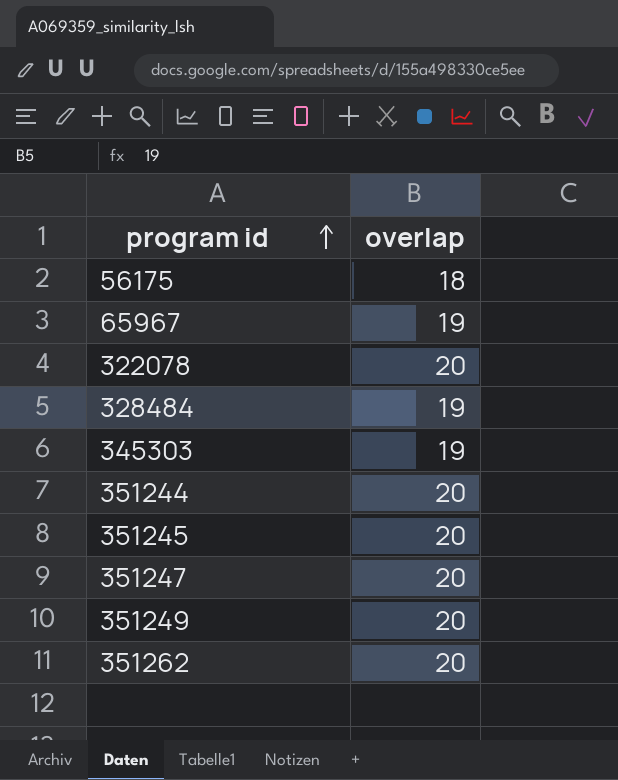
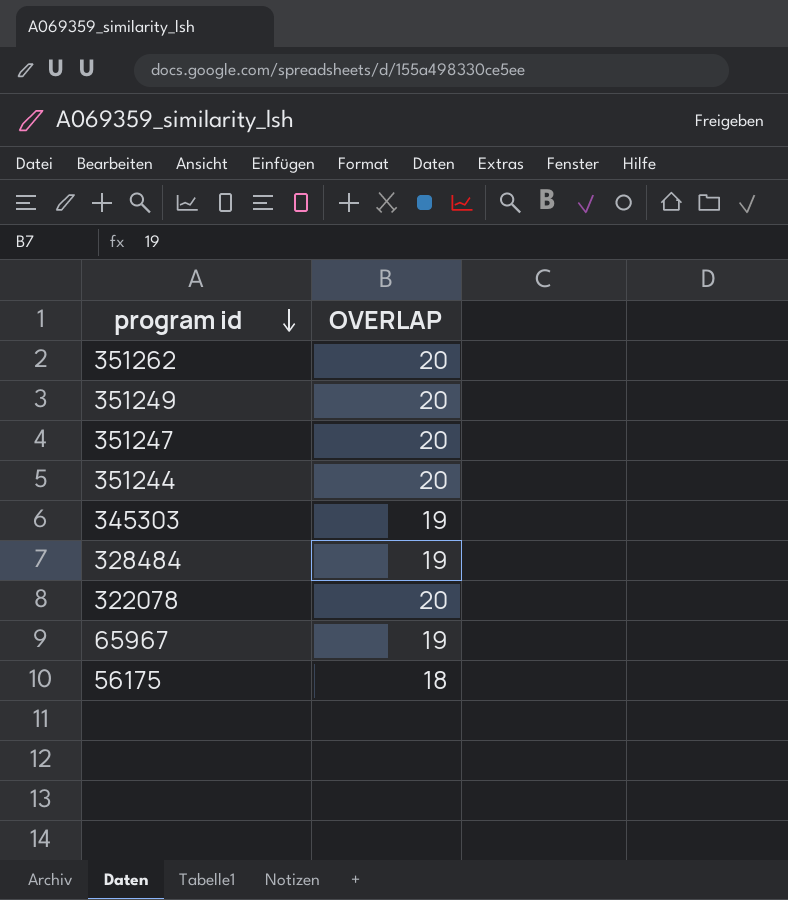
row order: program id ascending -> program id descending
column name: overlap -> OVERLAP
row 351245: 20 -> none

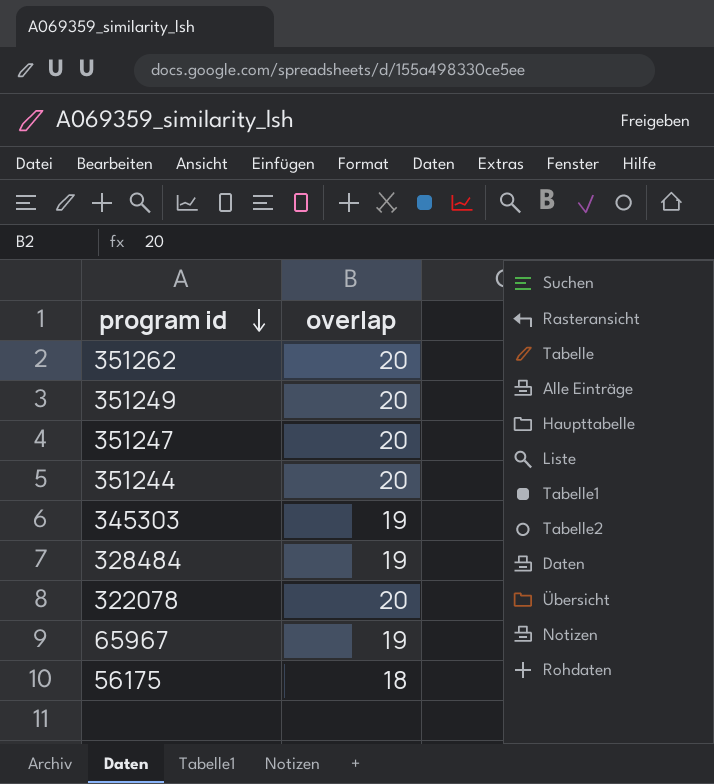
column name: OVERLAP -> overlap

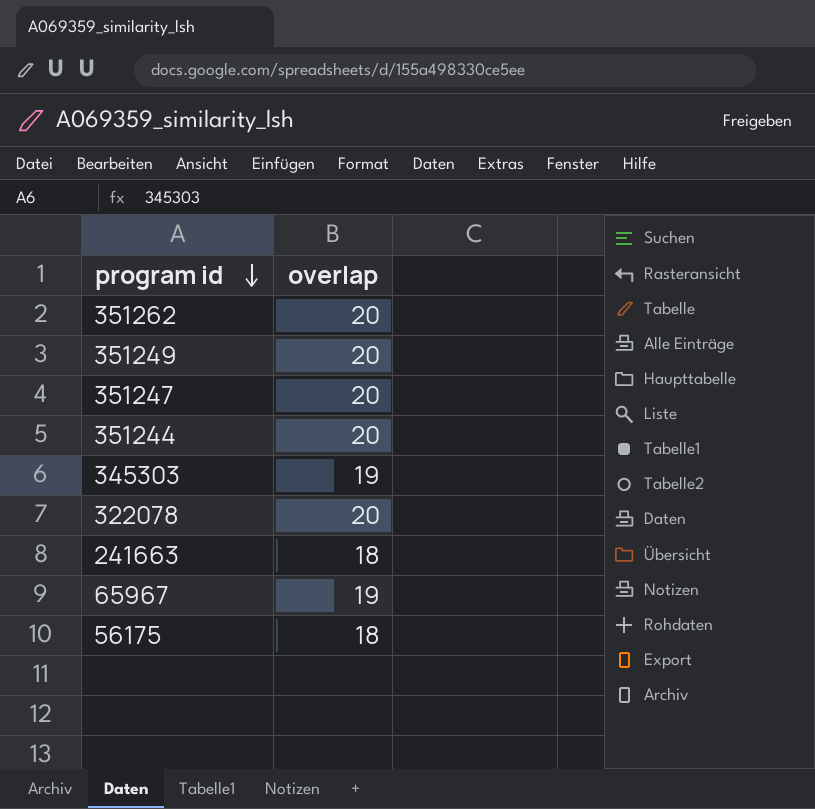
row 328484: 19 -> none
row 241663: none -> 18

